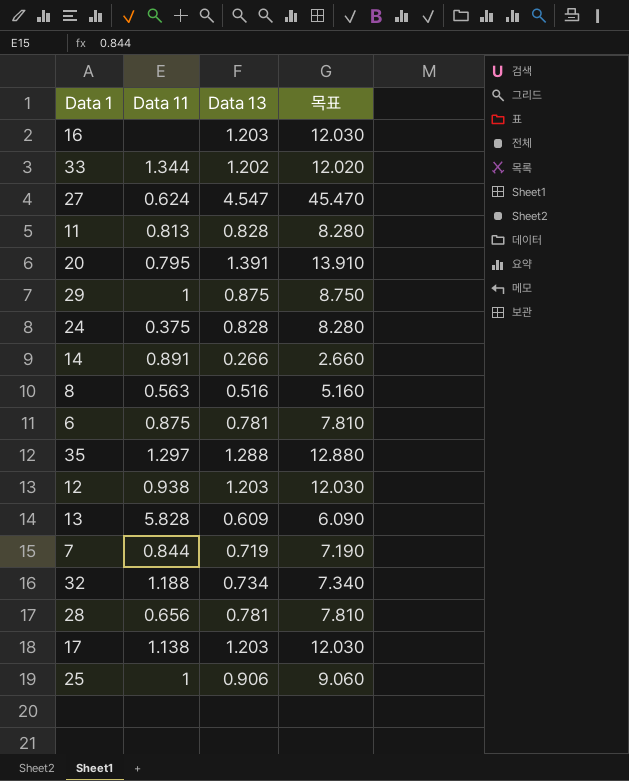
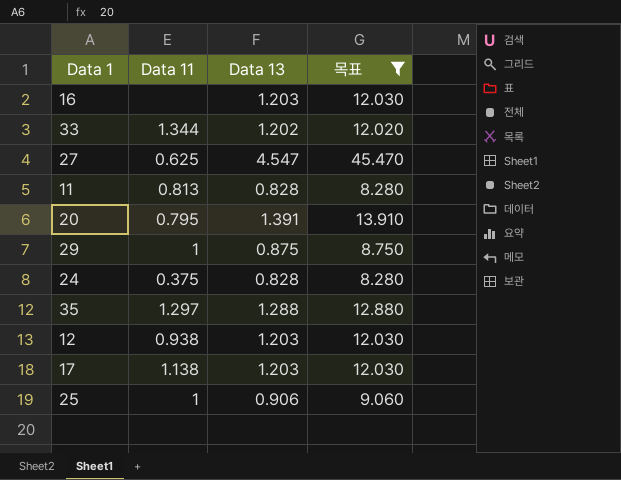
filter: none -> 목표 >= 8.280
27 | Data 11: 0.624 -> 0.625

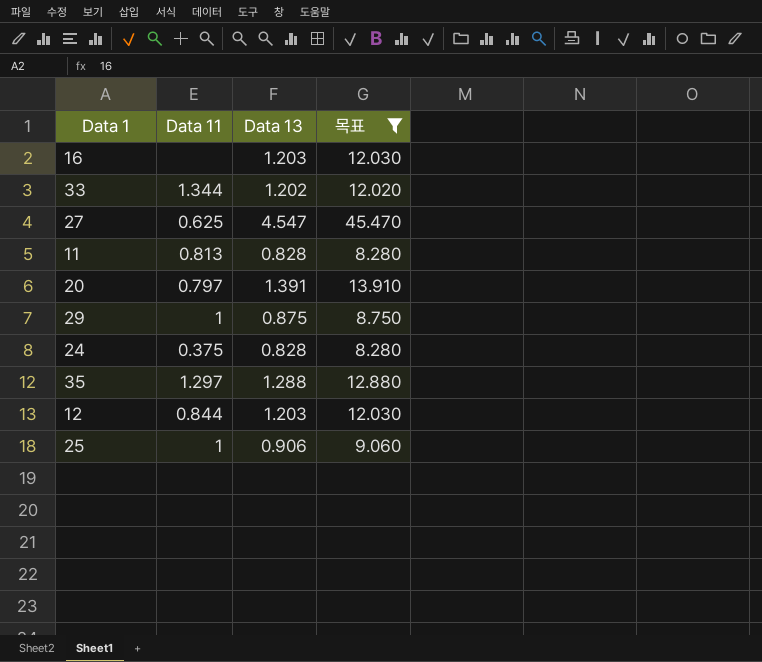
row 17: 1.138 | 1.203 | 12.030 -> none
20 | Data 11: 0.795 -> 0.797
12 | Data 11: 0.938 -> 0.844

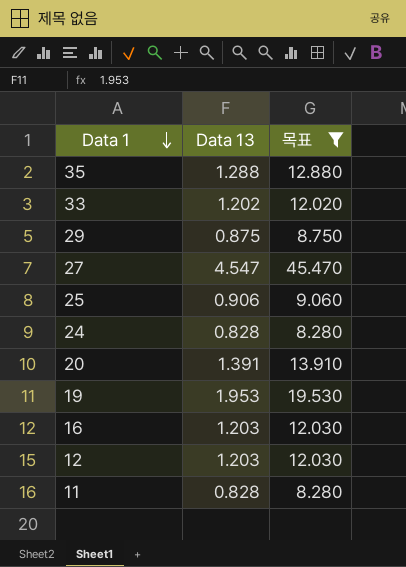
row order: none -> Data 1 descending
column Data 11 | position: 2 -> none
row 19: none -> 1.953 | 19.530

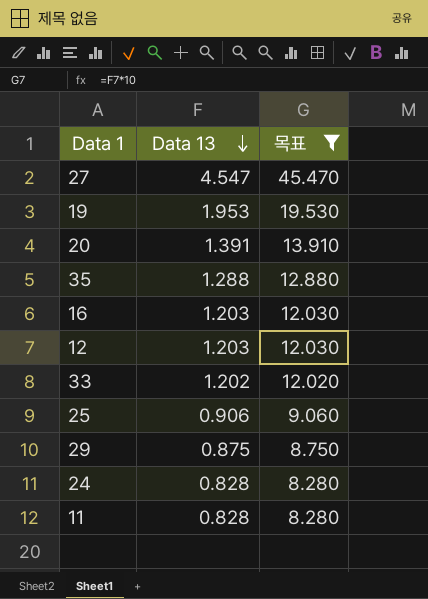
row order: Data 1 descending -> Data 13 descending

